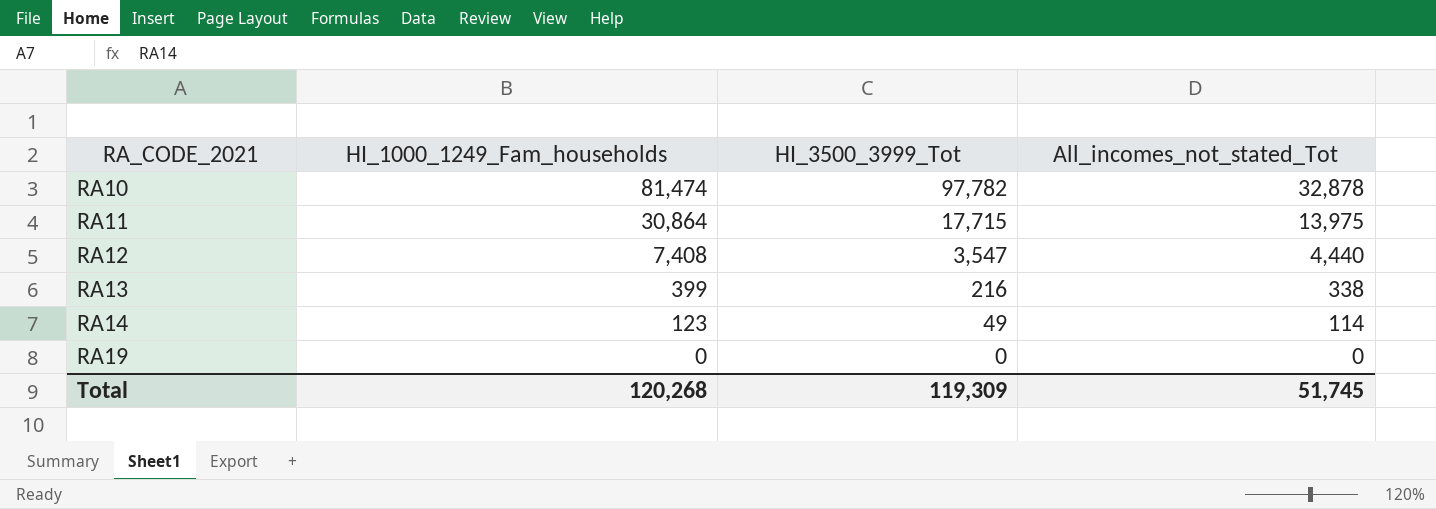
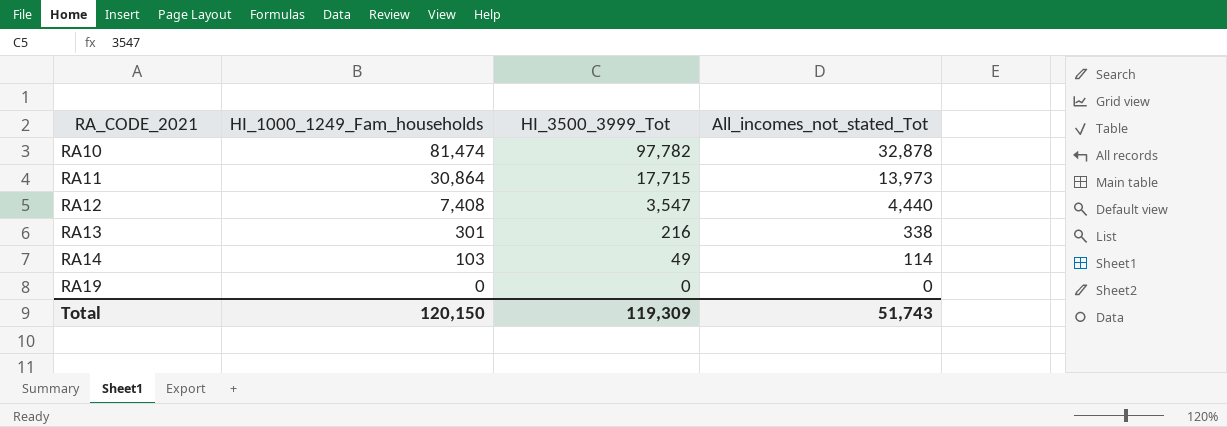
RA11 | All_incomes_not_stated_Tot: 13,975 -> 13,973
RA13 | HI_1000_1249_Fam_households: 399 -> 301
RA14 | HI_1000_1249_Fam_households: 123 -> 103
Total | HI_1000_1249_Fam_households: 120,268 -> 120,150
Total | All_incomes_not_stated_Tot: 51,745 -> 51,743

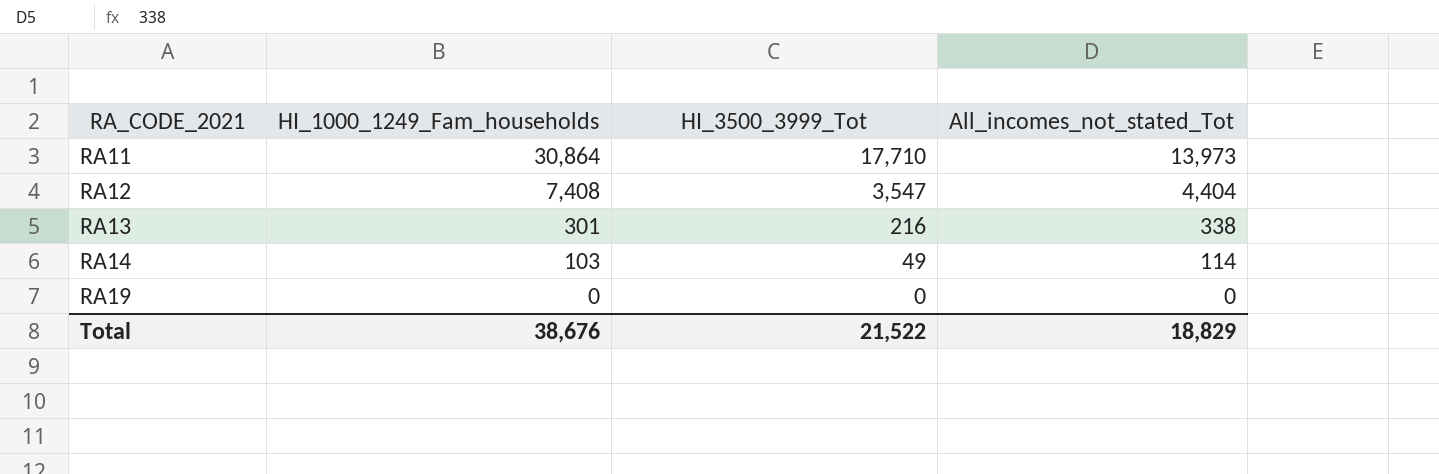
row RA10: 81,474 | 97,782 | 32,878 -> none
RA11 | HI_3500_3999_Tot: 17,715 -> 17,710
RA12 | All_incomes_not_stated_Tot: 4,440 -> 4,404
Total | HI_1000_1249_Fam_households: 120,150 -> 38,676
Total | HI_3500_3999_Tot: 119,309 -> 21,522
Total | All_incomes_not_stated_Tot: 51,743 -> 18,829

